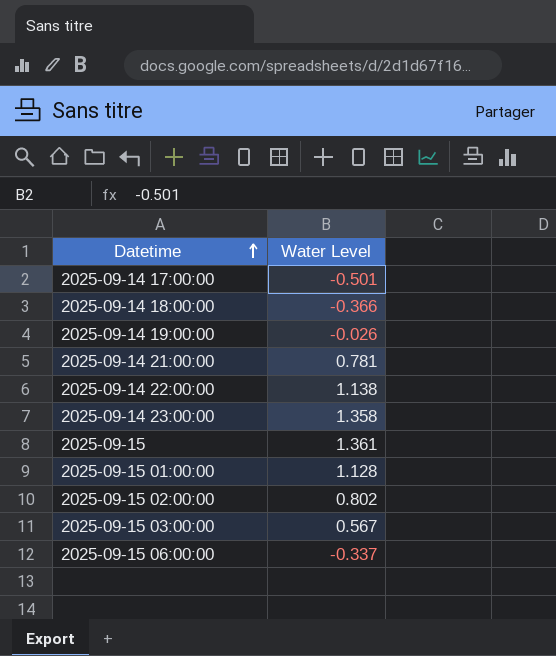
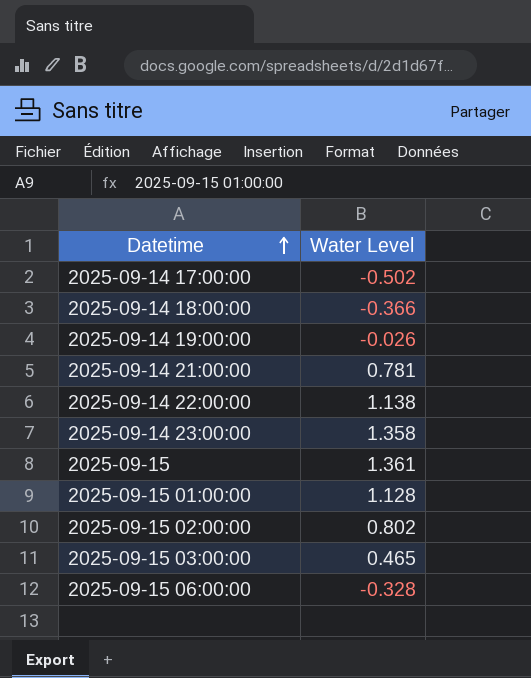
2025-09-14 17:00:00 | Water Level: -0.501 -> -0.502
2025-09-15 03:00:00 | Water Level: 0.567 -> 0.465
2025-09-15 06:00:00 | Water Level: -0.337 -> -0.328

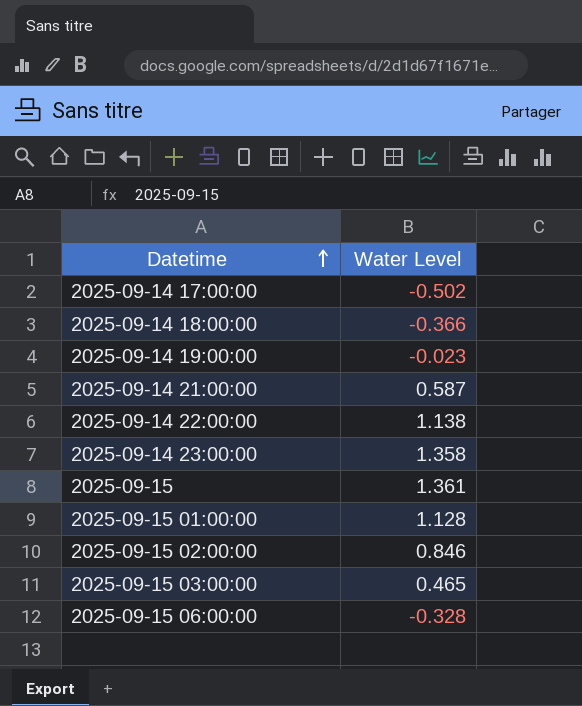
2025-09-14 19:00:00 | Water Level: -0.026 -> -0.023
2025-09-14 21:00:00 | Water Level: 0.781 -> 0.587
2025-09-15 02:00:00 | Water Level: 0.802 -> 0.846

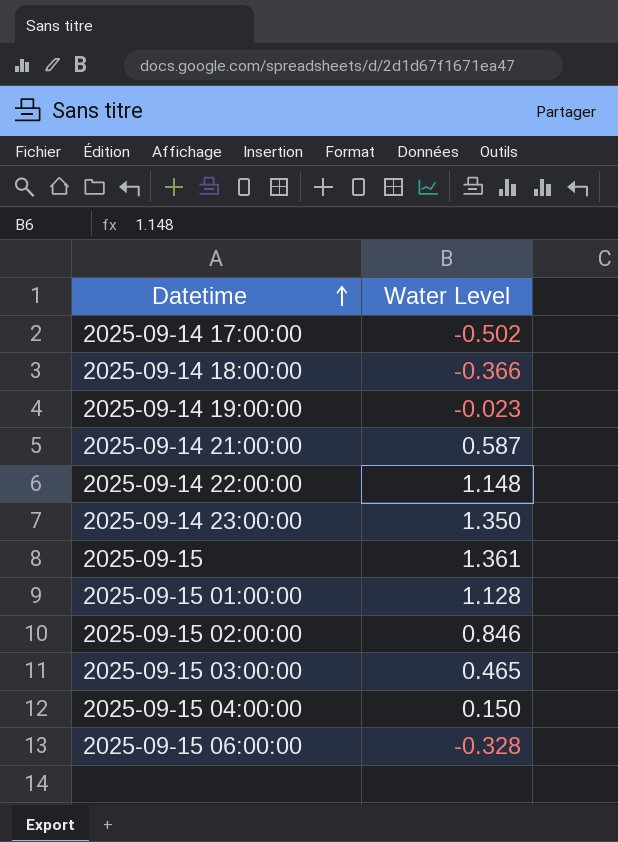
2025-09-14 22:00:00 | Water Level: 1.138 -> 1.148
2025-09-14 23:00:00 | Water Level: 1.358 -> 1.350
row 2025-09-15 04:00:00: none -> 0.150

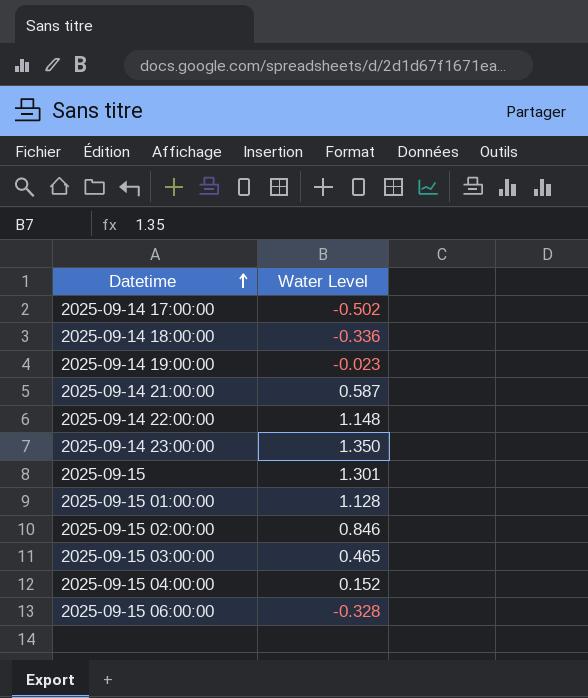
2025-09-14 18:00:00 | Water Level: -0.366 -> -0.336
2025-09-15 | Water Level: 1.361 -> 1.301
2025-09-15 04:00:00 | Water Level: 0.150 -> 0.152

